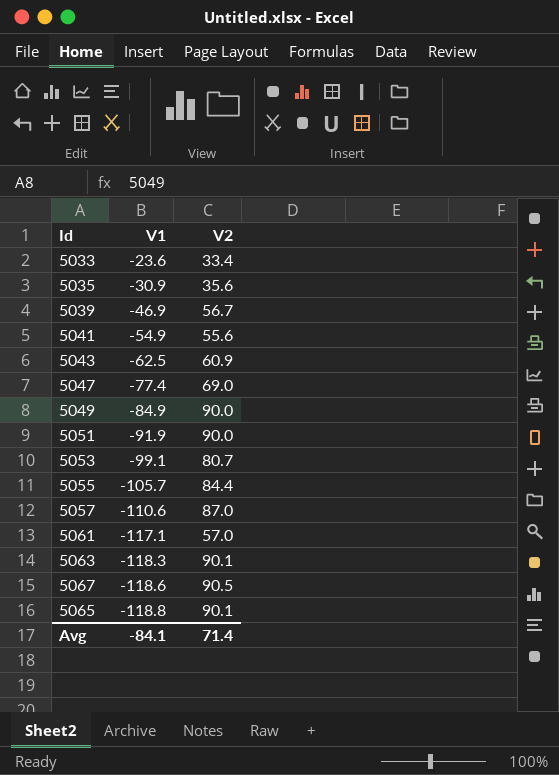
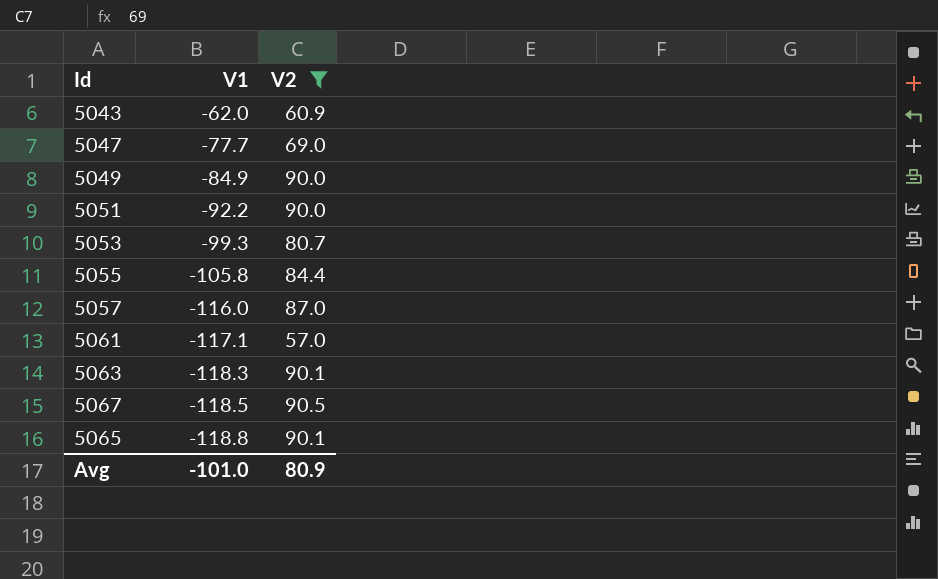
filter: none -> V2 >= 57.0
5043 | V1: -62.5 -> -62.0
5047 | V1: -77.4 -> -77.7
5051 | V1: -91.9 -> -92.2
5053 | V1: -99.1 -> -99.3
5055 | V1: -105.7 -> -105.8
5057 | V1: -110.6 -> -116.0
5067 | V1: -118.6 -> -118.5
Avg | V1: -84.1 -> -101.0
Avg | V2: 71.4 -> 80.9

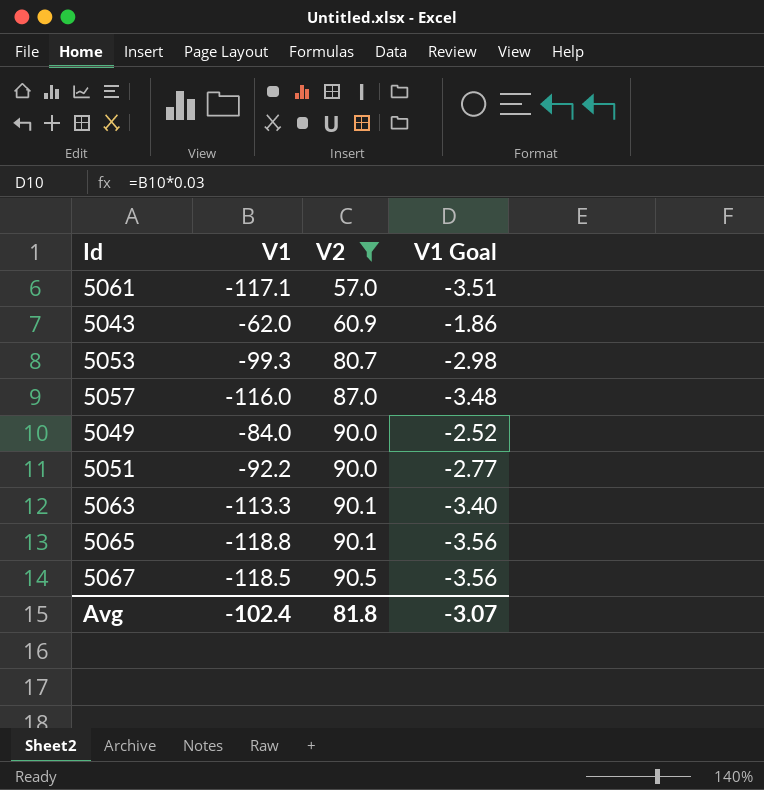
row order: V1 descending -> V2 ascending
column V1 Goal | formula: none -> [V1] * 0.03
row 5047: -77.7 | 69.0 -> none
row 5055: -105.8 | 84.4 -> none
5049 | V1: -84.9 -> -84.0
5063 | V1: -118.3 -> -113.3
Avg | V1: -101.0 -> -102.4
Avg | V2: 80.9 -> 81.8

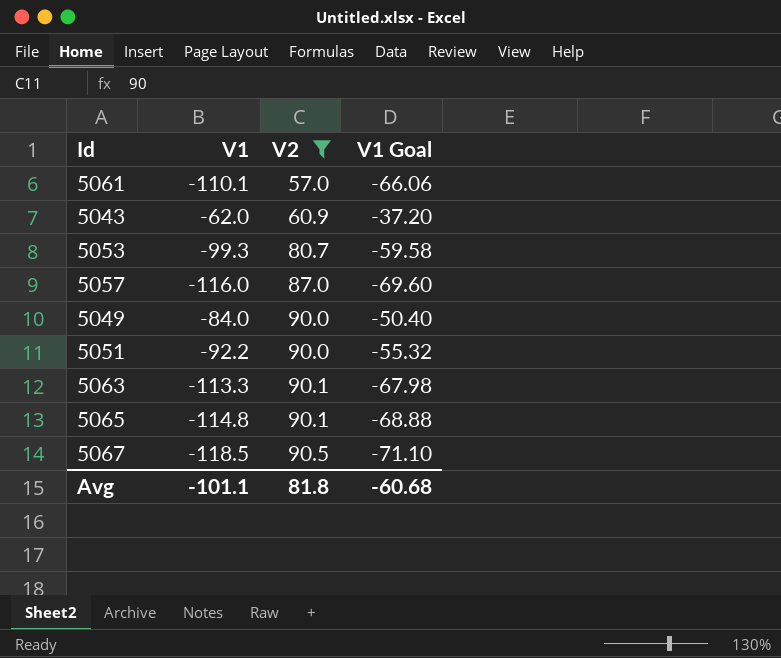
column V1 Goal | formula: [V1] * 0.03 -> [V1] * 0.6
5061 | V1: -117.1 -> -110.1
5065 | V1: -118.8 -> -114.8
Avg | V1: -102.4 -> -101.1
Avg | V1 Goal: -3.07 -> -60.68

